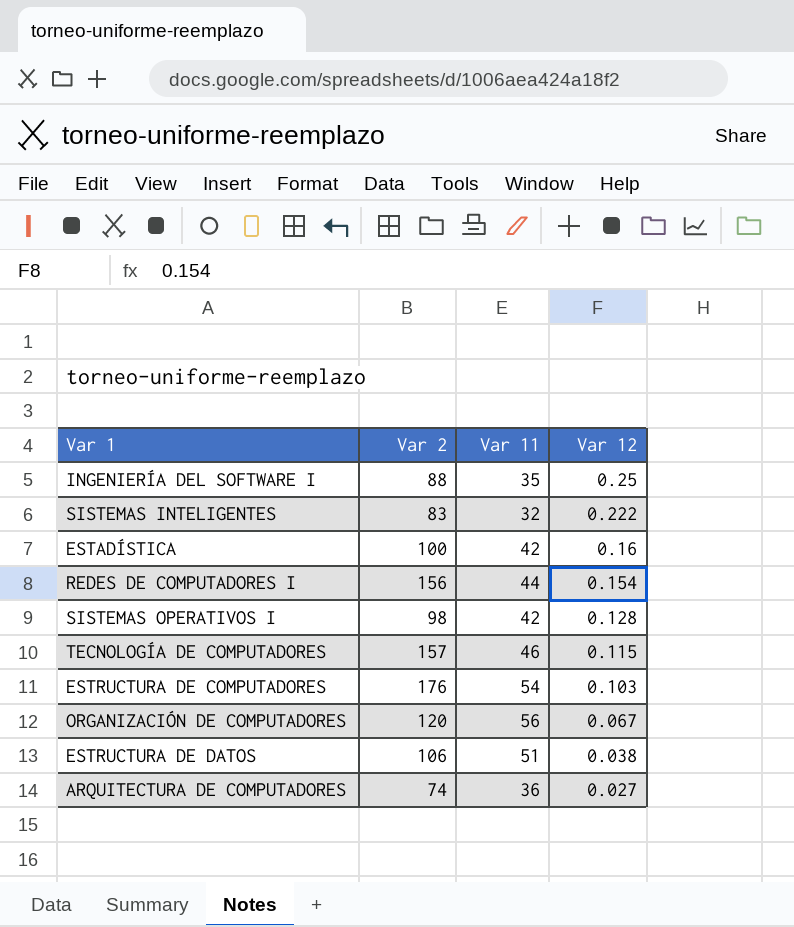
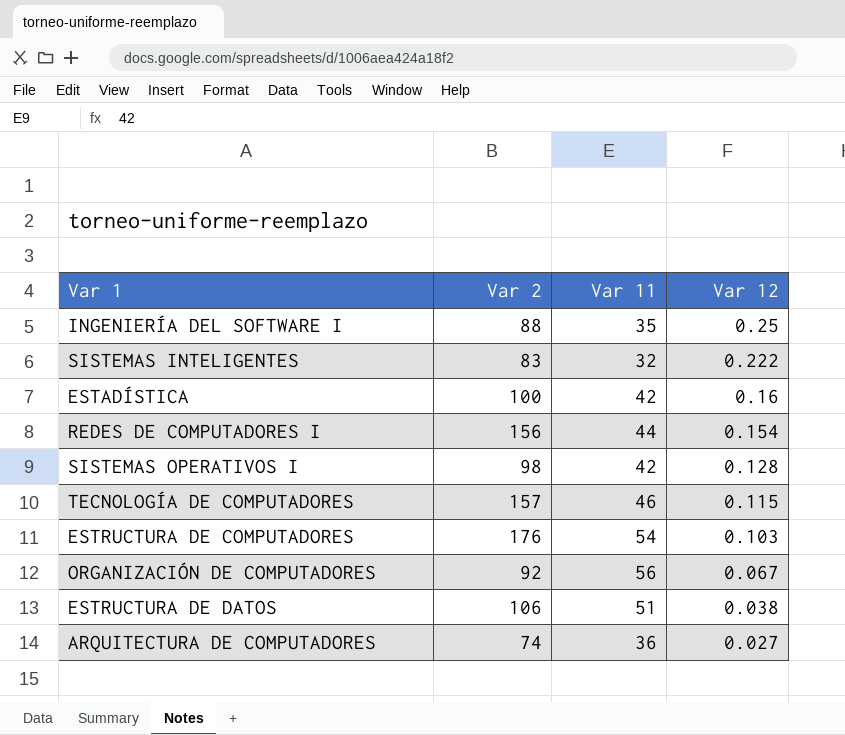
ORGANIZACIÓN DE COMPUTADORES | Var 2: 120 -> 92

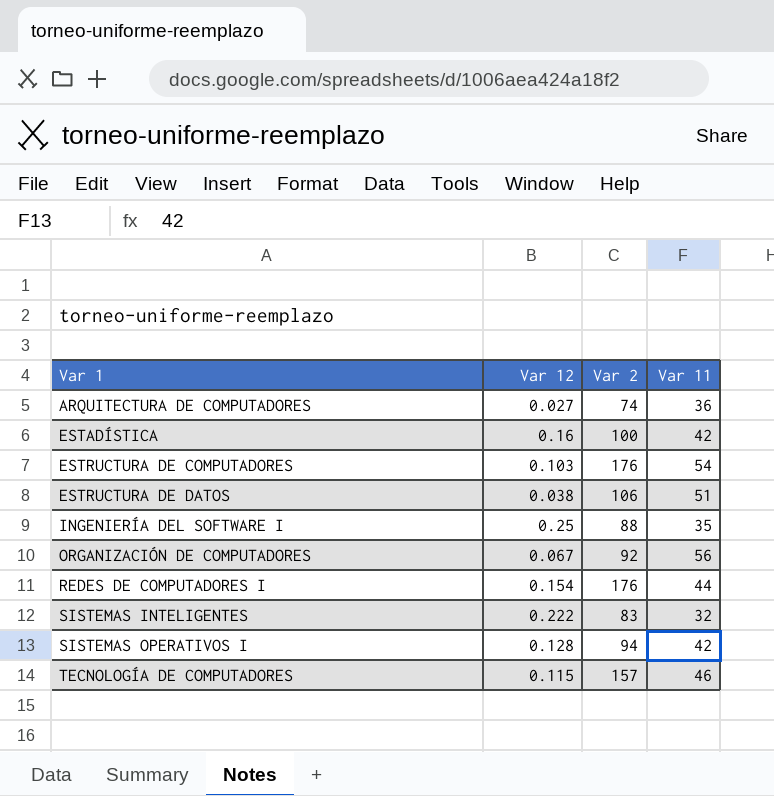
row order: Var 12 descending -> Var 1 ascending
column Var 12 | position: 4 -> 2
REDES DE COMPUTADORES I | Var 2: 156 -> 176
SISTEMAS OPERATIVOS I | Var 2: 98 -> 94

